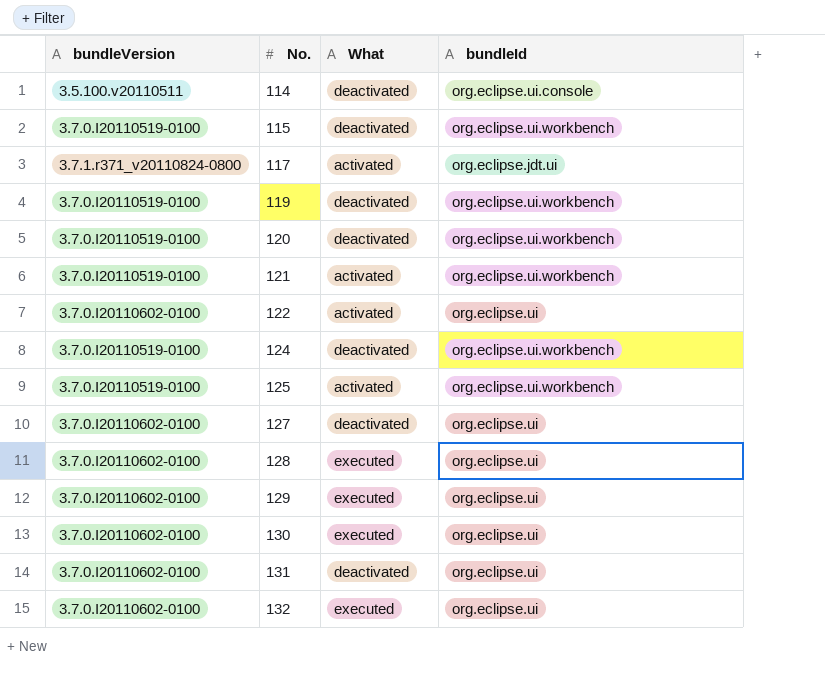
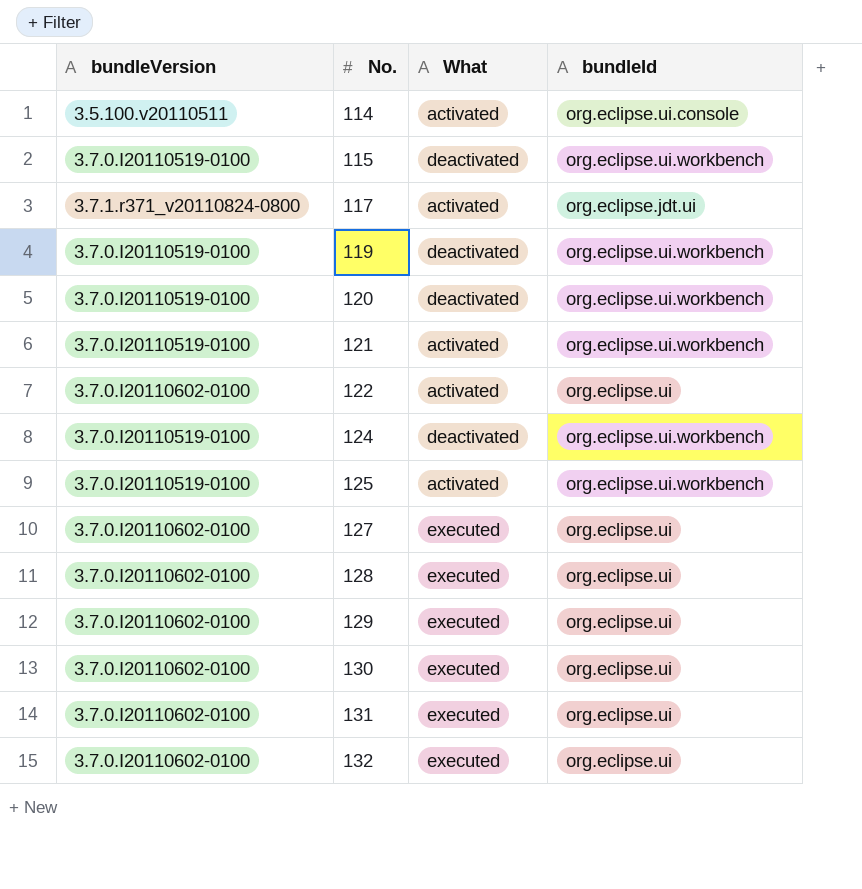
114 | What: deactivated -> activated
127 | What: deactivated -> executed
131 | What: deactivated -> executed

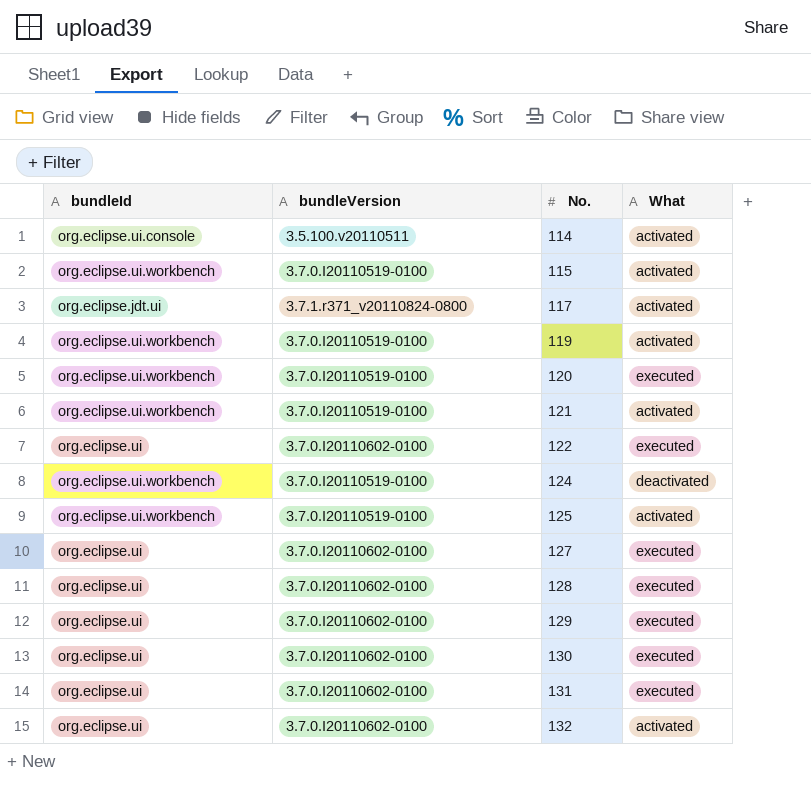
column bundleId | position: 4 -> 1
115 | What: deactivated -> activated
119 | What: deactivated -> activated
120 | What: deactivated -> executed
122 | What: activated -> executed
132 | What: executed -> activated

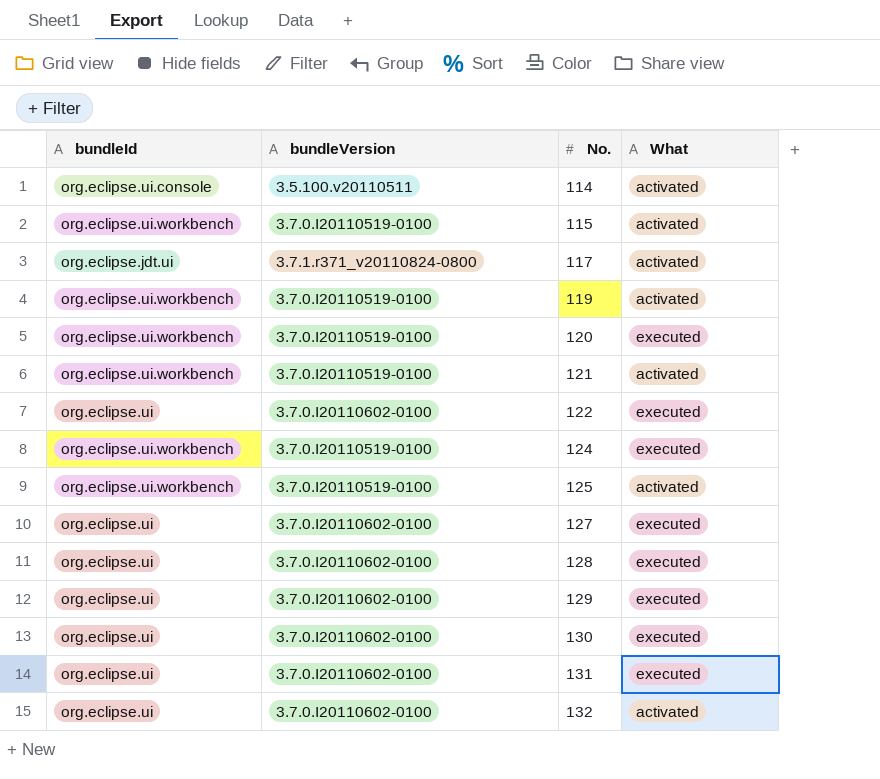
124 | What: deactivated -> executed

